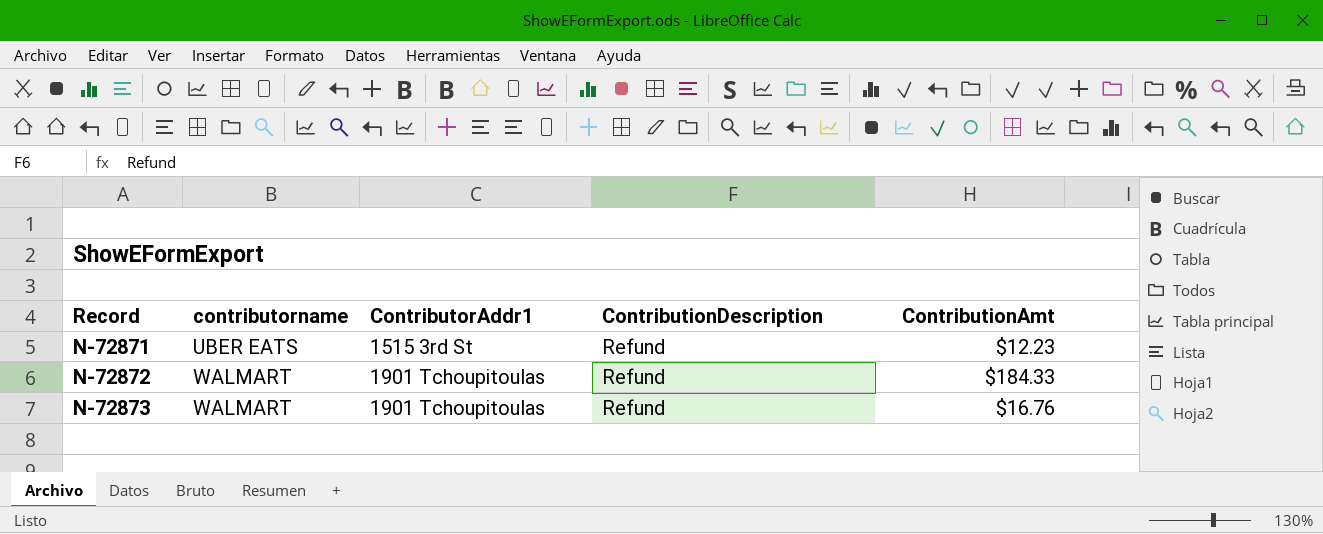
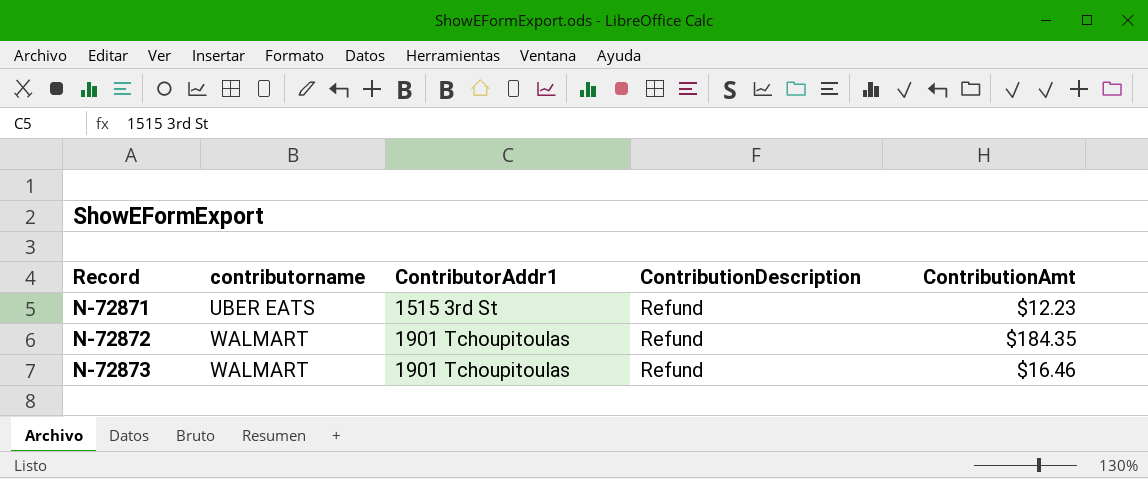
N-72872 | ContributionAmt: $184.33 -> $184.35
N-72873 | ContributionAmt: $16.76 -> $16.46

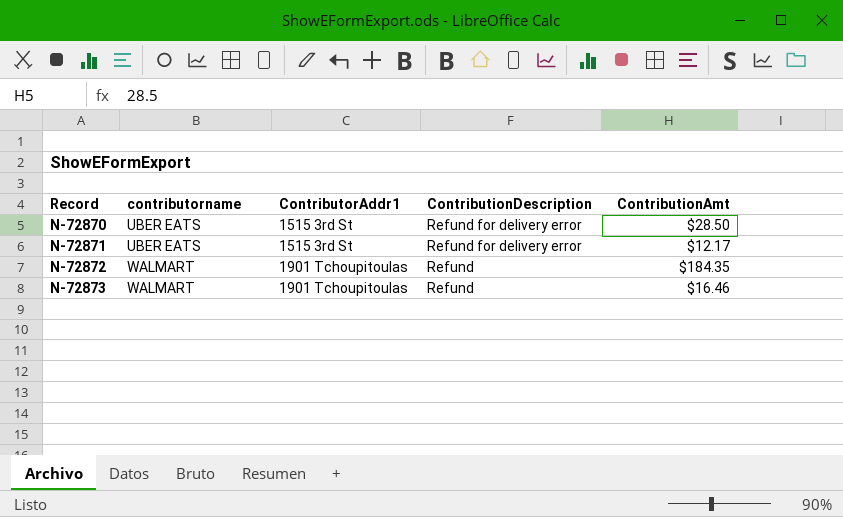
row N-72870: none -> UBER EATS | 1515 3rd St | Refund for delivery error | $28.50
N-72871 | ContributionDescription: Refund -> Refund for delivery error
N-72871 | ContributionAmt: $12.23 -> $12.17

